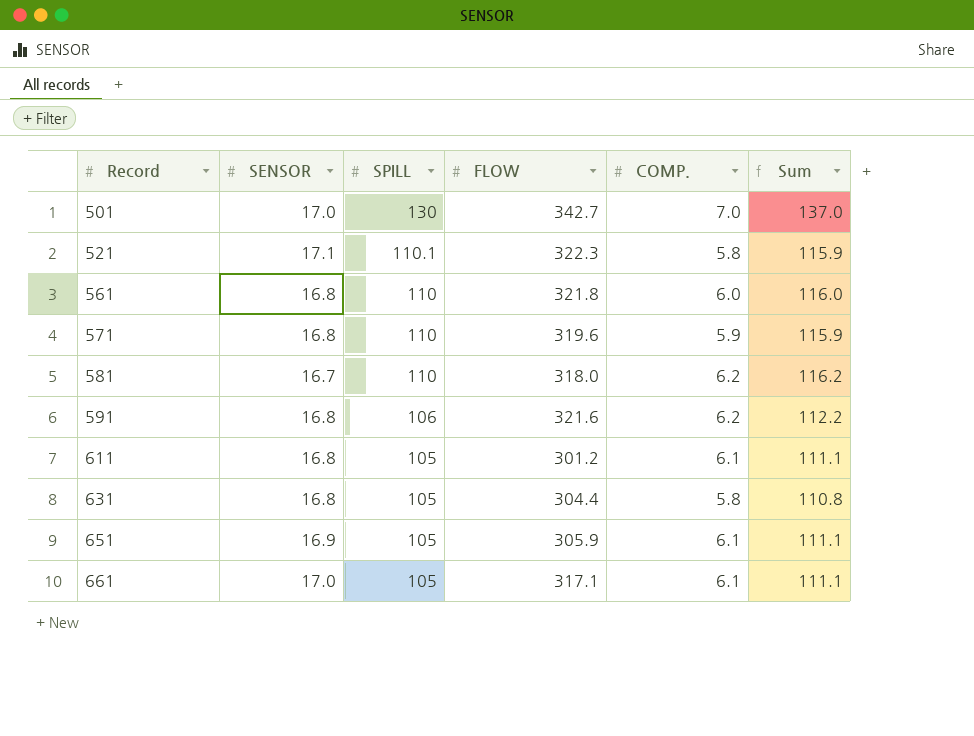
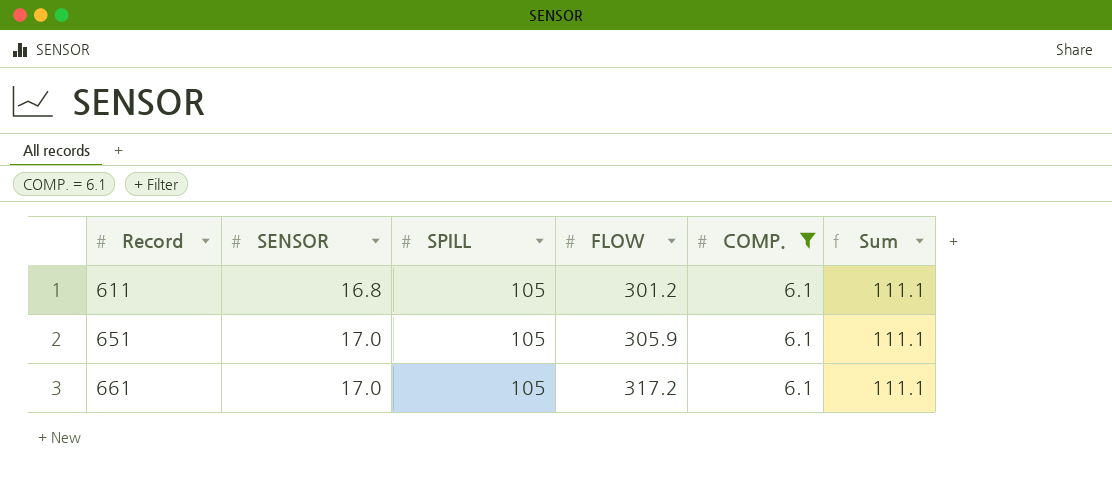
filter: none -> COMP. = 6.1
651 | SENSOR: 16.9 -> 17.0
661 | FLOW: 317.1 -> 317.2

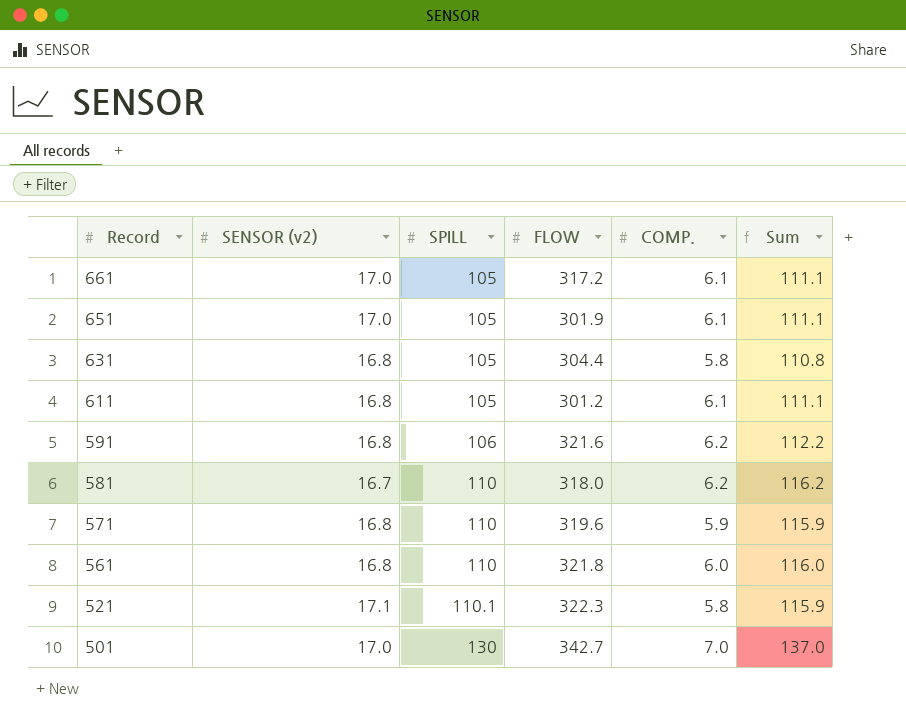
filter: COMP. = 6.1 -> none
row order: Record ascending -> Record descending
column name: SENSOR -> SENSOR (v2)
651 | FLOW: 305.9 -> 301.9

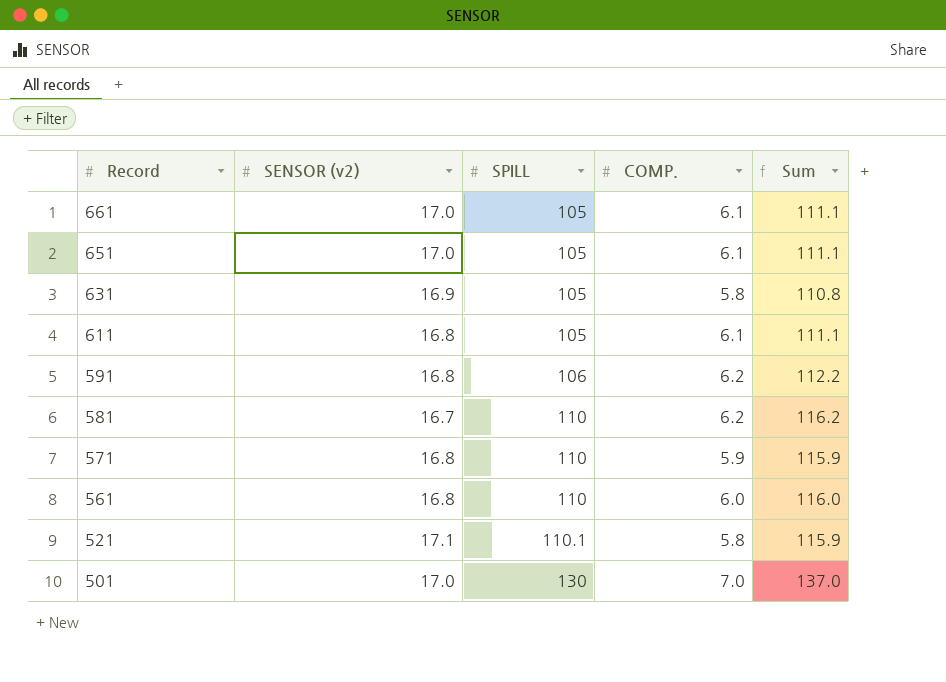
column FLOW | position: 4 -> none
631 | SENSOR (v2): 16.8 -> 16.9

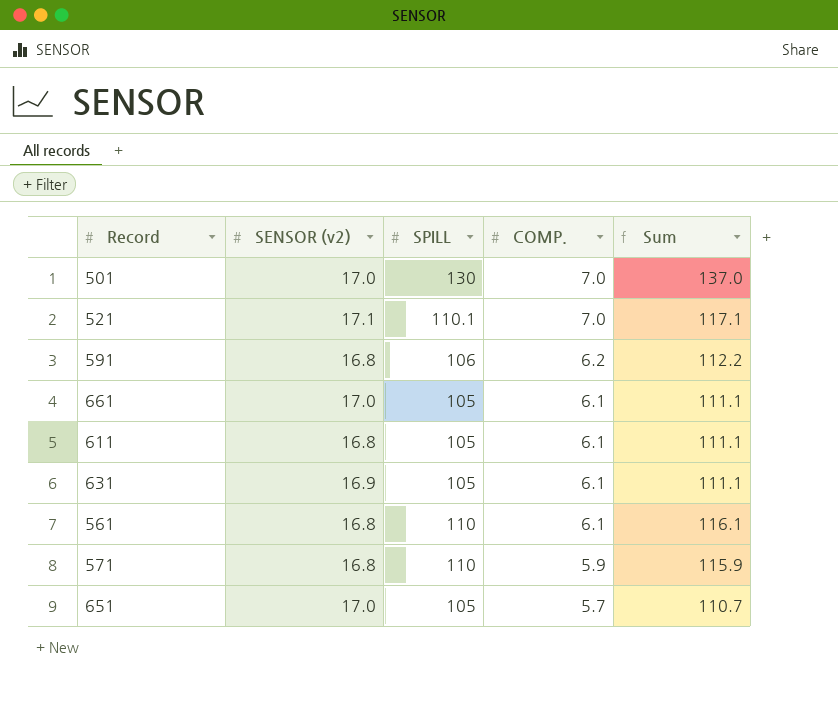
row order: Record descending -> COMP. descending
row 581: 16.7 | 110 | 6.2 | 116.2 -> none
521 | COMP.: 5.8 -> 7.0
521 | Sum: 115.9 -> 117.1
631 | COMP.: 5.8 -> 6.1
631 | Sum: 110.8 -> 111.1
561 | COMP.: 6.0 -> 6.1
561 | Sum: 116.0 -> 116.1
651 | COMP.: 6.1 -> 5.7
651 | Sum: 111.1 -> 110.7

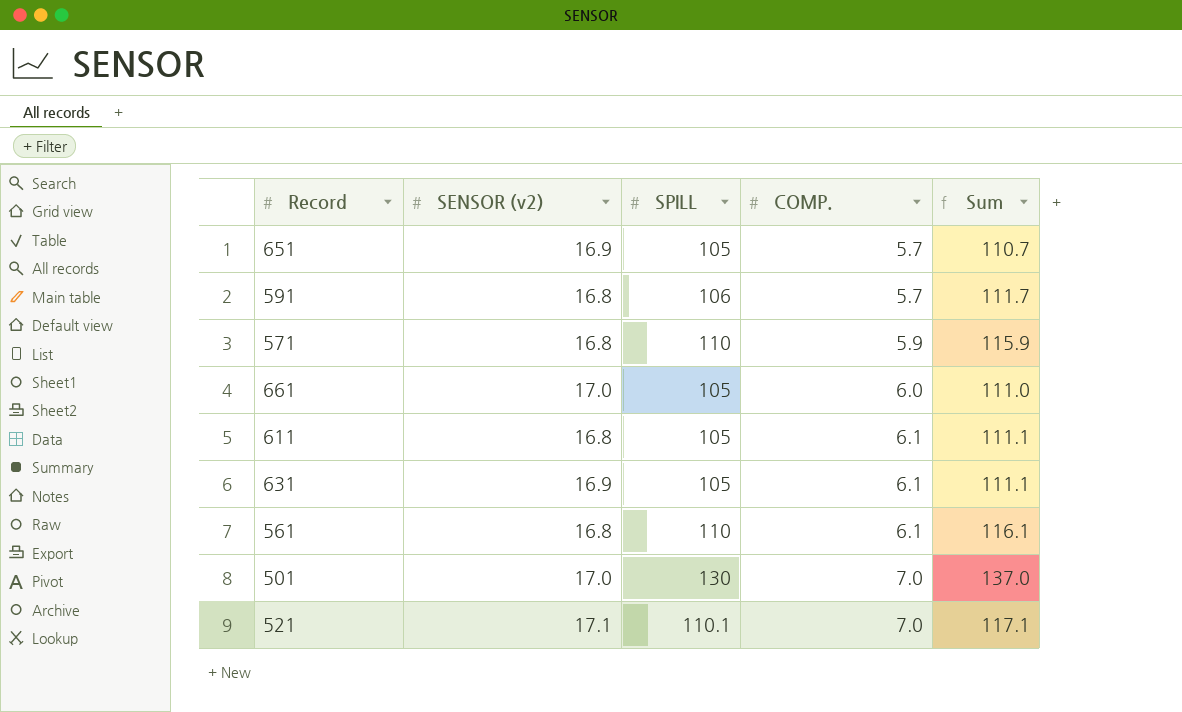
row order: COMP. descending -> COMP. ascending
651 | SENSOR (v2): 17.0 -> 16.9
591 | COMP.: 6.2 -> 5.7
591 | Sum: 112.2 -> 111.7
661 | COMP.: 6.1 -> 6.0
661 | Sum: 111.1 -> 111.0

